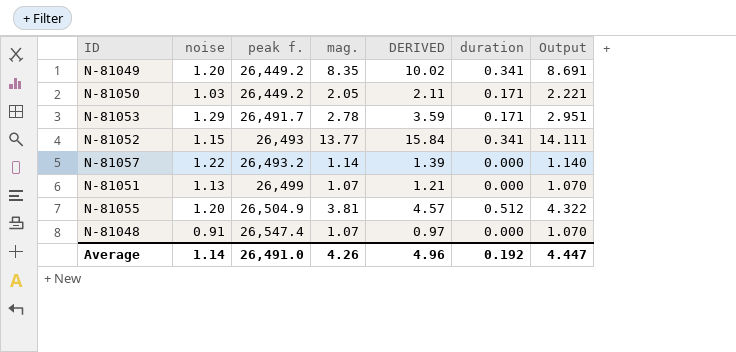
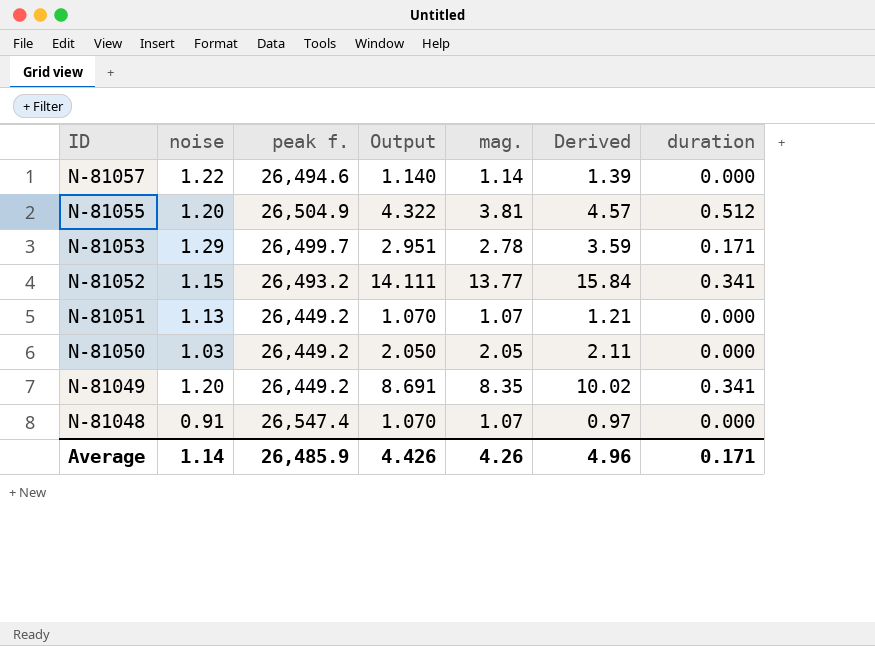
row order: peak f. ascending -> ID descending
column Output | position: 7 -> 4
column name: DERIVED -> Derived
N-81057 | peak f.: 26,493.2 -> 26,494.6
N-81053 | peak f.: 26,491.7 -> 26,499.7
N-81052 | peak f.: 26,493 -> 26,493.2
N-81051 | peak f.: 26,499 -> 26,449.2
N-81050 | Output: 2.221 -> 2.050
N-81050 | duration: 0.171 -> 0.000
Average | peak f.: 26,491.0 -> 26,485.9
Average | Output: 4.447 -> 4.426
Average | duration: 0.192 -> 0.171

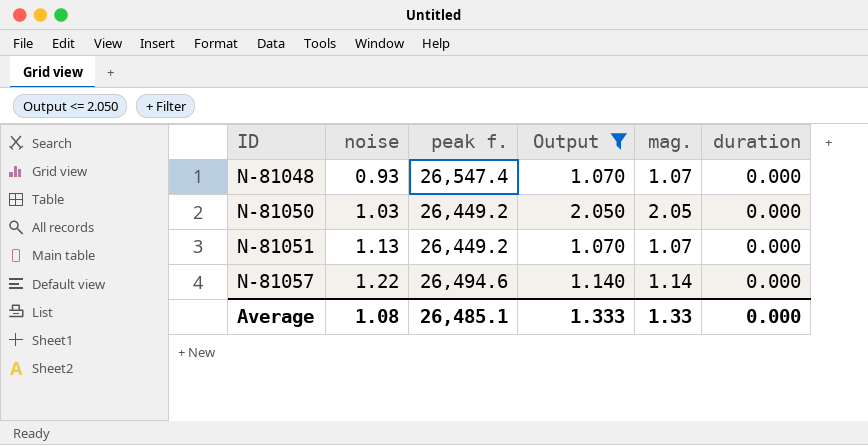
filter: none -> Output <= 2.050
row order: ID descending -> ID ascending
column Derived | formula: [noise] * [mag.] -> none
N-81048 | noise: 0.91 -> 0.93
Average | noise: 1.14 -> 1.08
Average | peak f.: 26,485.9 -> 26,485.1
Average | Output: 4.426 -> 1.333
Average | mag.: 4.26 -> 1.33
Average | duration: 0.171 -> 0.000

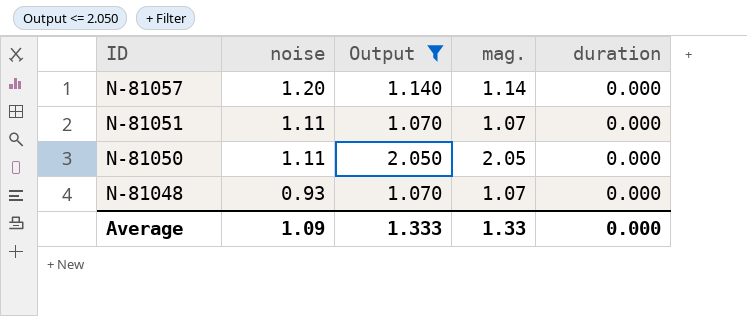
row order: ID ascending -> ID descending
column peak f. | position: 3 -> none
N-81057 | noise: 1.22 -> 1.20
N-81051 | noise: 1.13 -> 1.11
N-81050 | noise: 1.03 -> 1.11
Average | noise: 1.08 -> 1.09

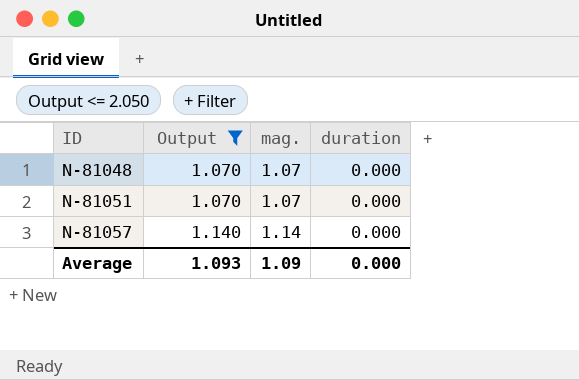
row order: ID descending -> ID ascending
column noise | position: 2 -> none
row N-81050: 1.11 | 2.050 | 2.05 | 0.000 -> none
Average | Output: 1.333 -> 1.093
Average | mag.: 1.33 -> 1.09

